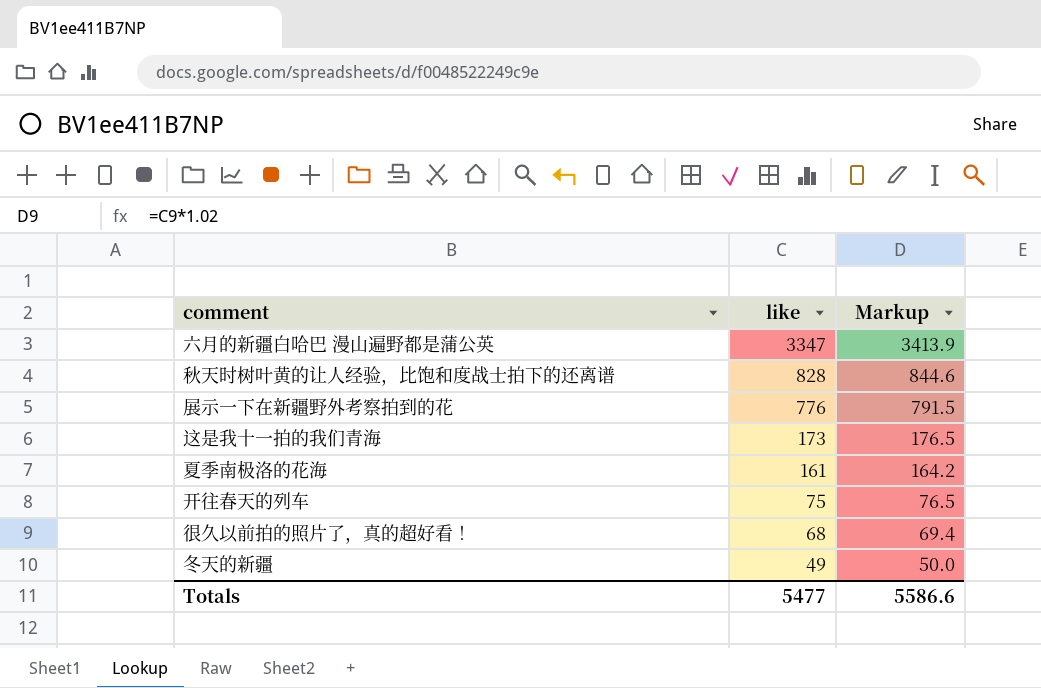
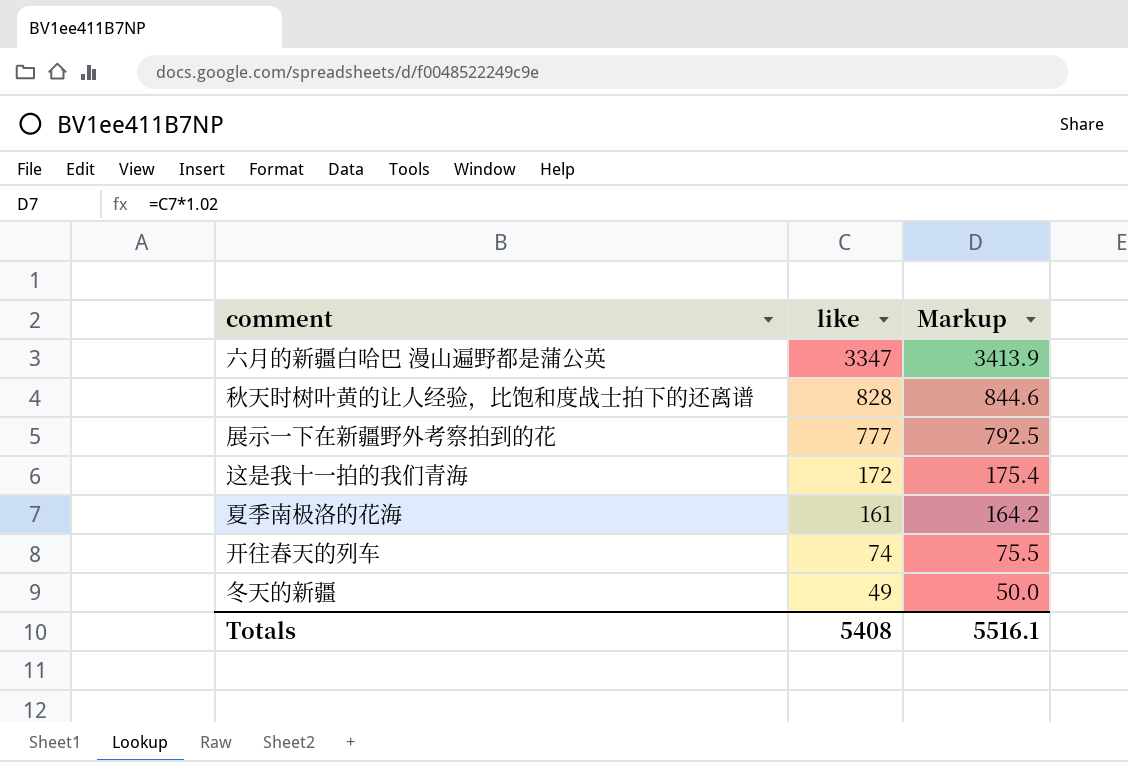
row 很久以前拍的照片了，真的超好看！: 68 | 69.4 -> none
展示一下在新疆野外考察拍到的花 | like: 776 -> 777
展示一下在新疆野外考察拍到的花 | Markup: 791.5 -> 792.5
这是我十一拍的我们青海 | like: 173 -> 172
这是我十一拍的我们青海 | Markup: 176.5 -> 175.4
开往春天的列车 | like: 75 -> 74
开往春天的列车 | Markup: 76.5 -> 75.5
Totals | like: 5477 -> 5408
Totals | Markup: 5586.6 -> 5516.1

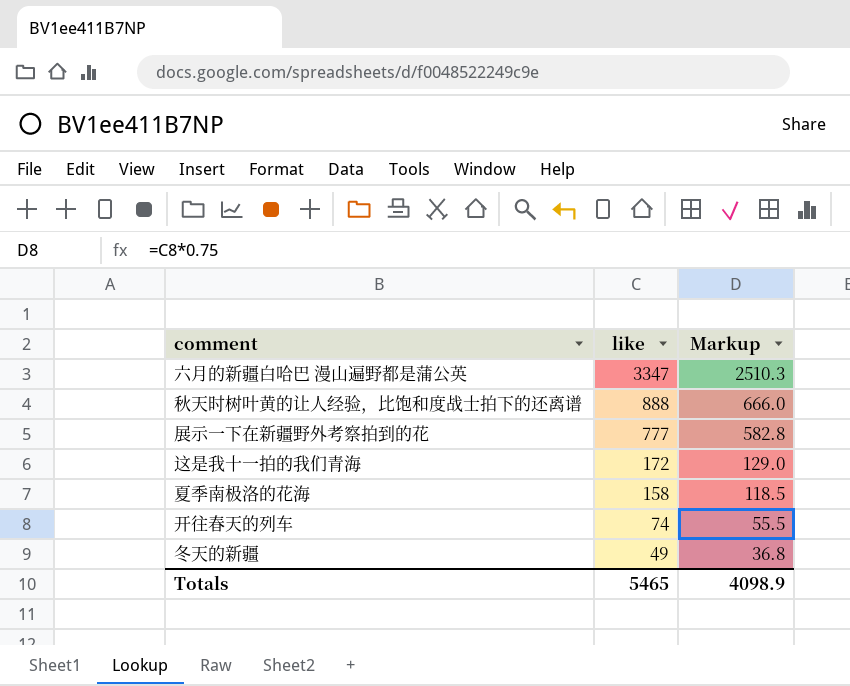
column Markup | formula: [like] * 1.02 -> [like] * 0.75
秋天时树叶黄的让人经验，比饱和度战士拍下的还离谱 | like: 828 -> 888
夏季南极洛的花海 | like: 161 -> 158
Totals | like: 5408 -> 5465
Totals | Markup: 5516.1 -> 4098.9

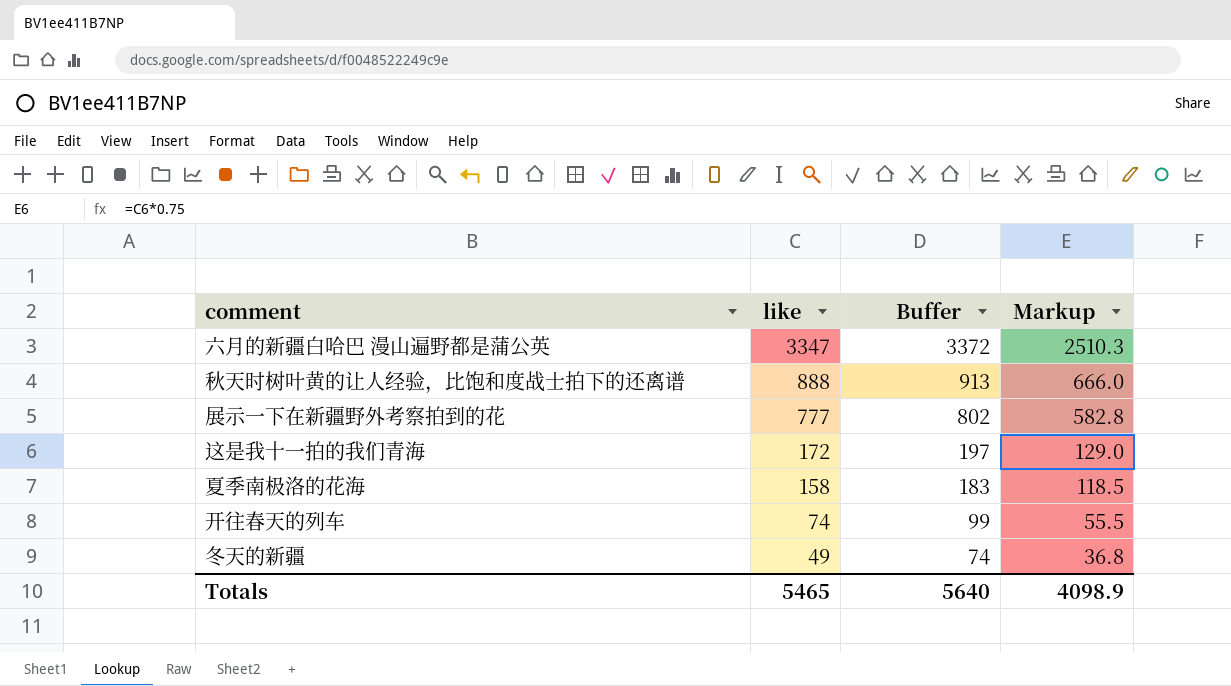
column Buffer | formula: none -> [like] + 25

